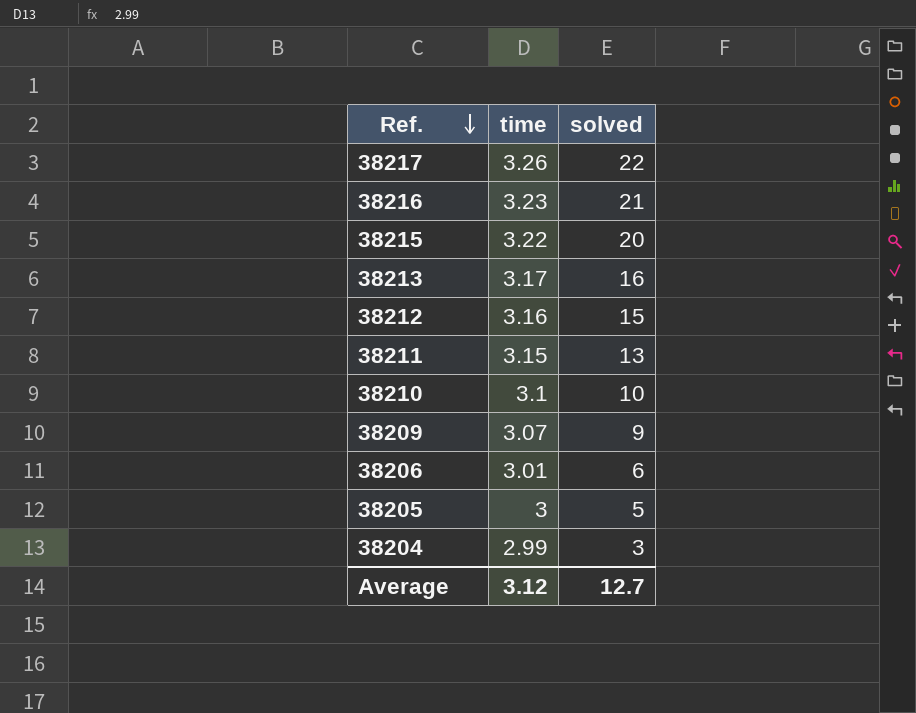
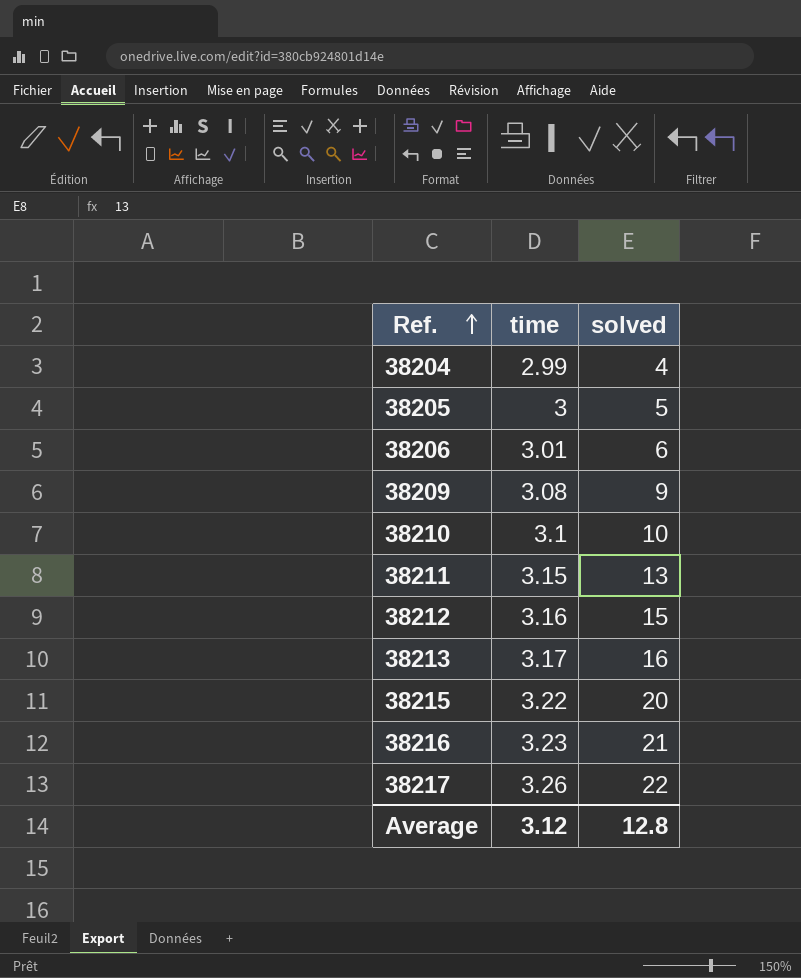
row order: Ref. descending -> Ref. ascending
38204 | solved: 3 -> 4
38209 | time: 3.07 -> 3.08
Average | solved: 12.7 -> 12.8

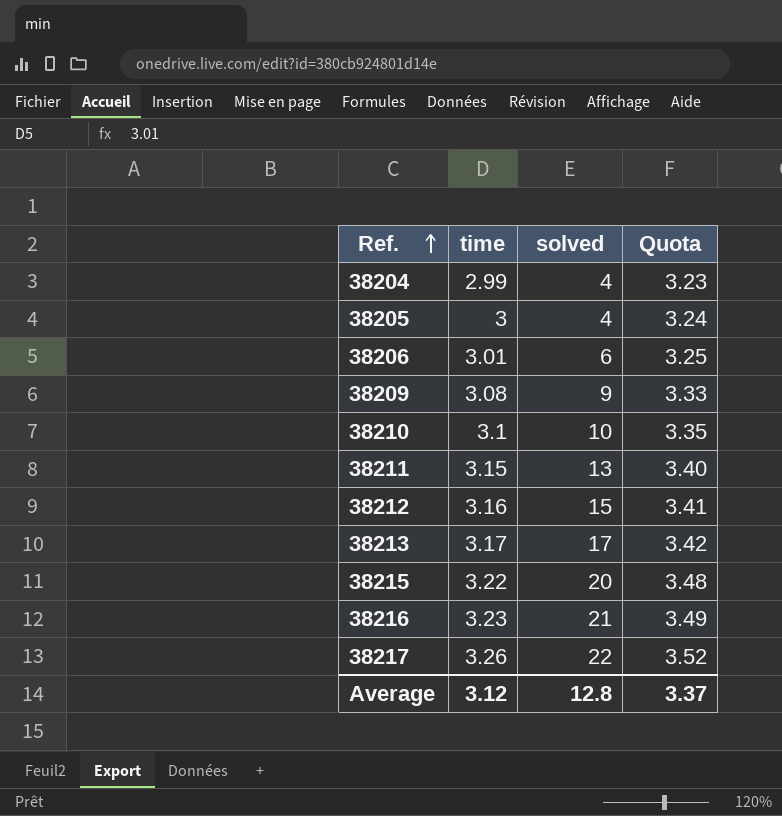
column Quota | formula: none -> [time] * 1.08
38205 | solved: 5 -> 4
38213 | solved: 16 -> 17

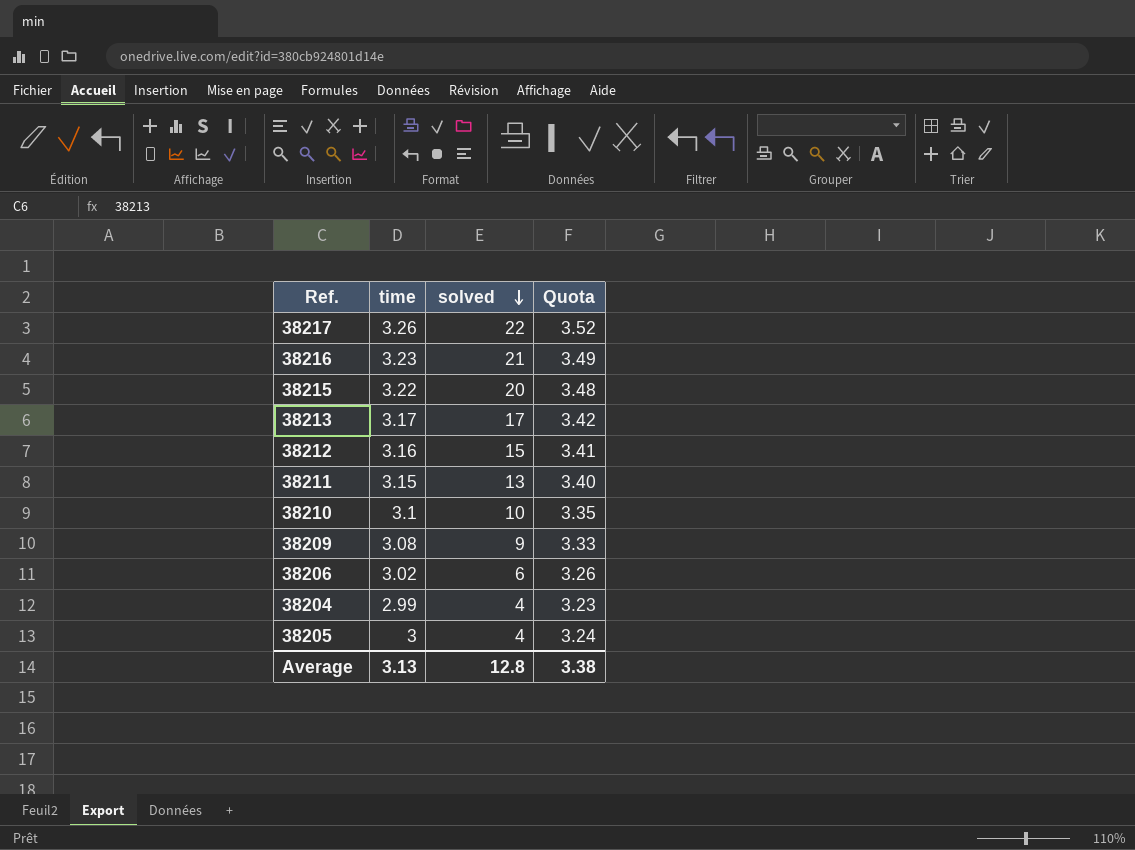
row order: Ref. ascending -> solved descending
38206 | time: 3.01 -> 3.02
38206 | Quota: 3.25 -> 3.26
Average | time: 3.12 -> 3.13
Average | Quota: 3.37 -> 3.38

